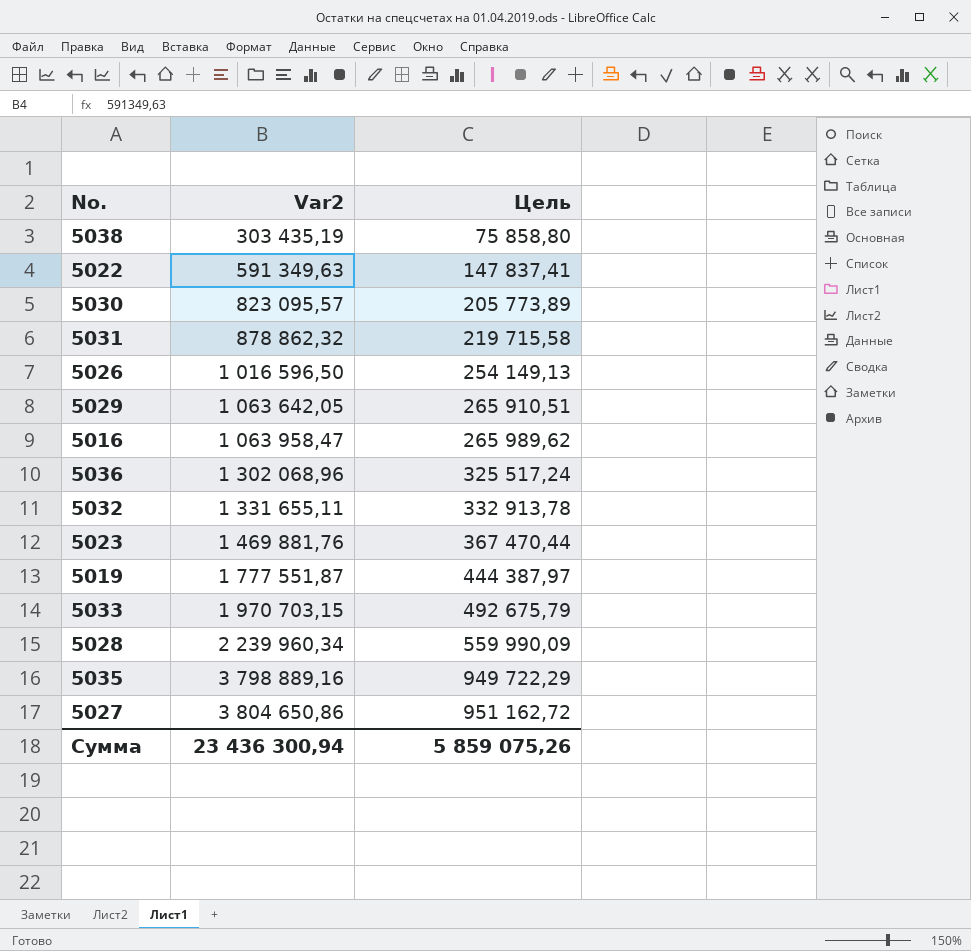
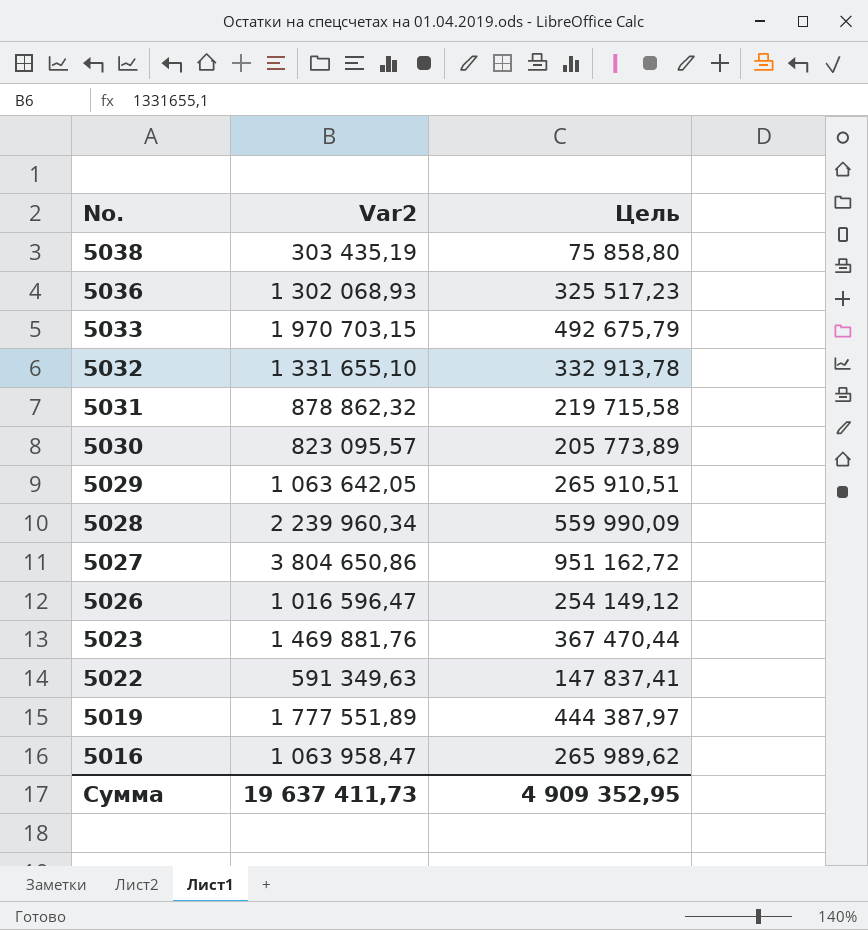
row order: Var2 ascending -> No. descending
row 5035: 3 798 889,16 | 949 722,29 -> none
5036 | Var2: 1 302 068,96 -> 1 302 068,93
5036 | Цель: 325 517,24 -> 325 517,23
5032 | Var2: 1 331 655,11 -> 1 331 655,10
5026 | Var2: 1 016 596,50 -> 1 016 596,47
5026 | Цель: 254 149,13 -> 254 149,12
5019 | Var2: 1 777 551,87 -> 1 777 551,89
Сумма | Var2: 23 436 300,94 -> 19 637 411,73
Сумма | Цель: 5 859 075,26 -> 4 909 352,95

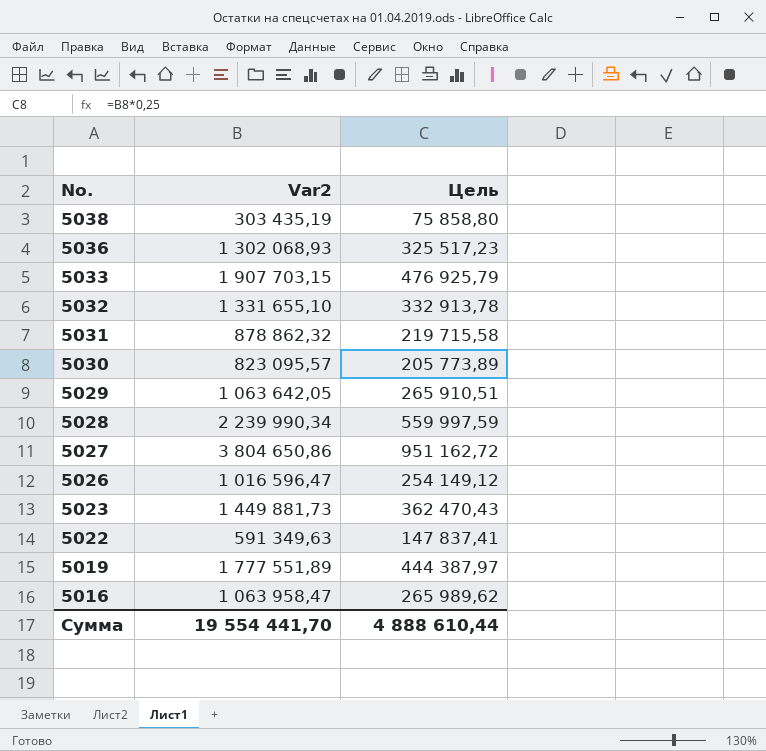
5033 | Var2: 1 970 703,15 -> 1 907 703,15
5033 | Цель: 492 675,79 -> 476 925,79
5028 | Var2: 2 239 960,34 -> 2 239 990,34
5028 | Цель: 559 990,09 -> 559 997,59
5023 | Var2: 1 469 881,76 -> 1 449 881,73
5023 | Цель: 367 470,44 -> 362 470,43
Сумма | Var2: 19 637 411,73 -> 19 554 441,70
Сумма | Цель: 4 909 352,95 -> 4 888 610,44

